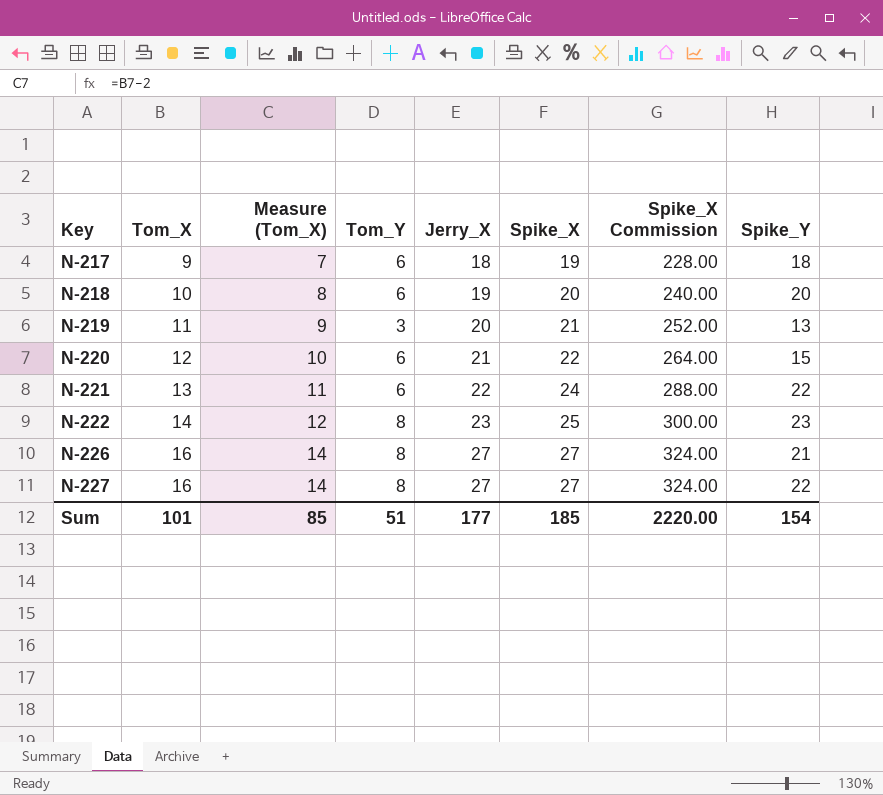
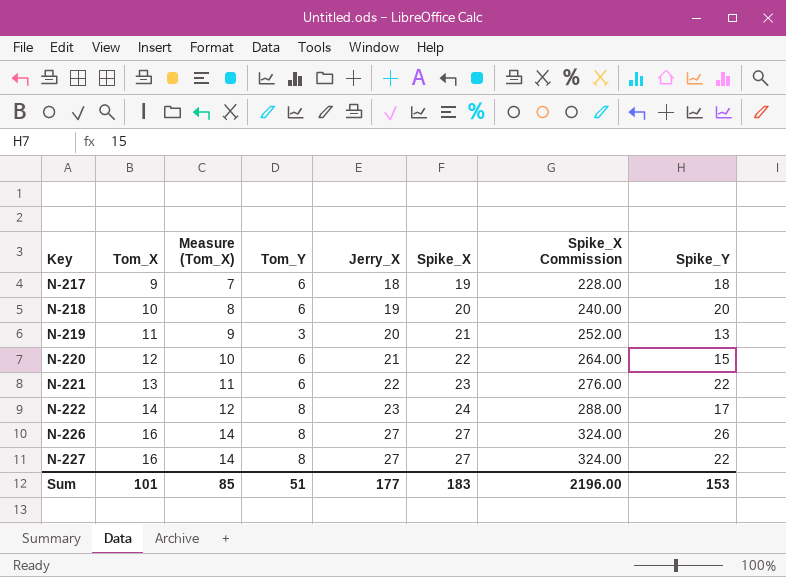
N-221 | Spike_X: 24 -> 23
N-221 | Spike_X Commission: 288.00 -> 276.00
N-222 | Spike_X: 25 -> 24
N-222 | Spike_X Commission: 300.00 -> 288.00
N-222 | Spike_Y: 23 -> 17
N-226 | Spike_Y: 21 -> 26
Sum | Spike_X: 185 -> 183
Sum | Spike_X Commission: 2220.00 -> 2196.00
Sum | Spike_Y: 154 -> 153

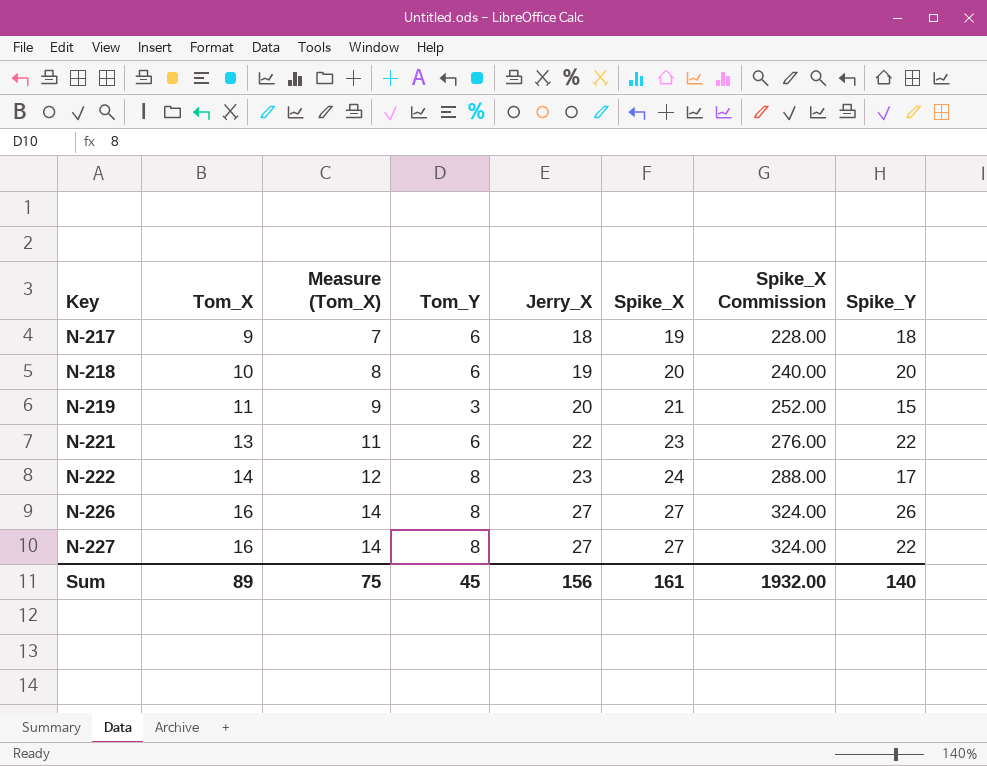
row N-220: 12 | 10 | 6 | 21 | 22 | 264.00 | 15 -> none
N-219 | Spike_Y: 13 -> 15
Sum | Tom_X: 101 -> 89
Sum | Measure (Tom_X): 85 -> 75
Sum | Tom_Y: 51 -> 45
Sum | Jerry_X: 177 -> 156
Sum | Spike_X: 183 -> 161
Sum | Spike_X Commission: 2196.00 -> 1932.00
Sum | Spike_Y: 153 -> 140

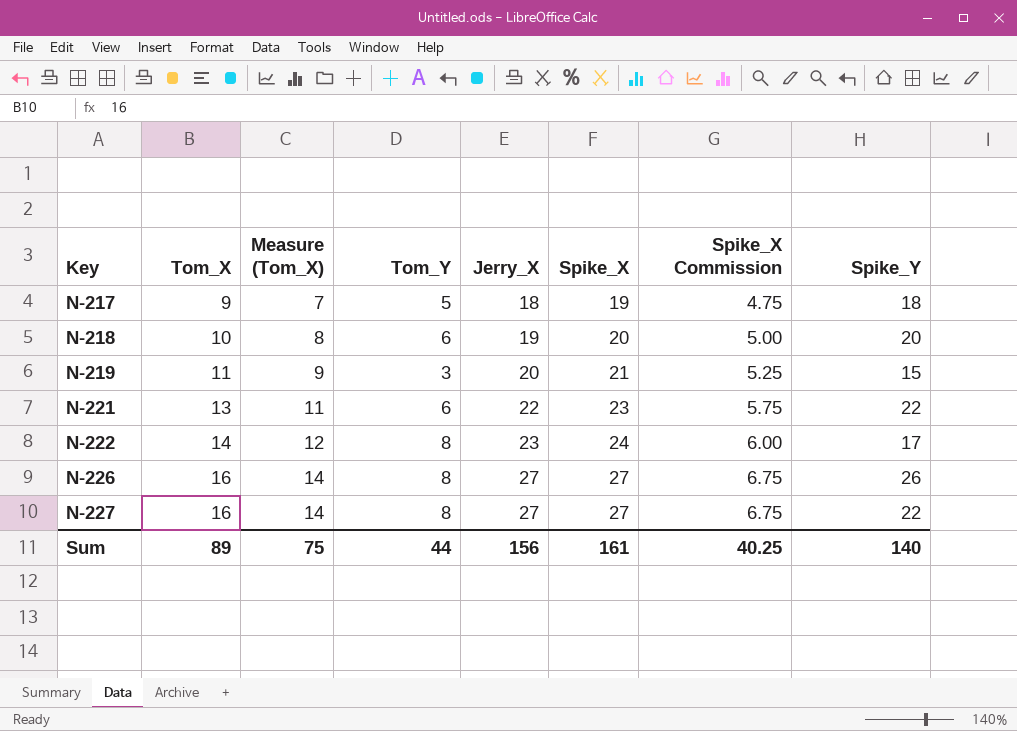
column Spike_X Commission | formula: [Spike_X] * 12 -> [Spike_X] * 0.25
N-217 | Tom_Y: 6 -> 5
Sum | Tom_Y: 45 -> 44
Sum | Spike_X Commission: 1932.00 -> 40.25

